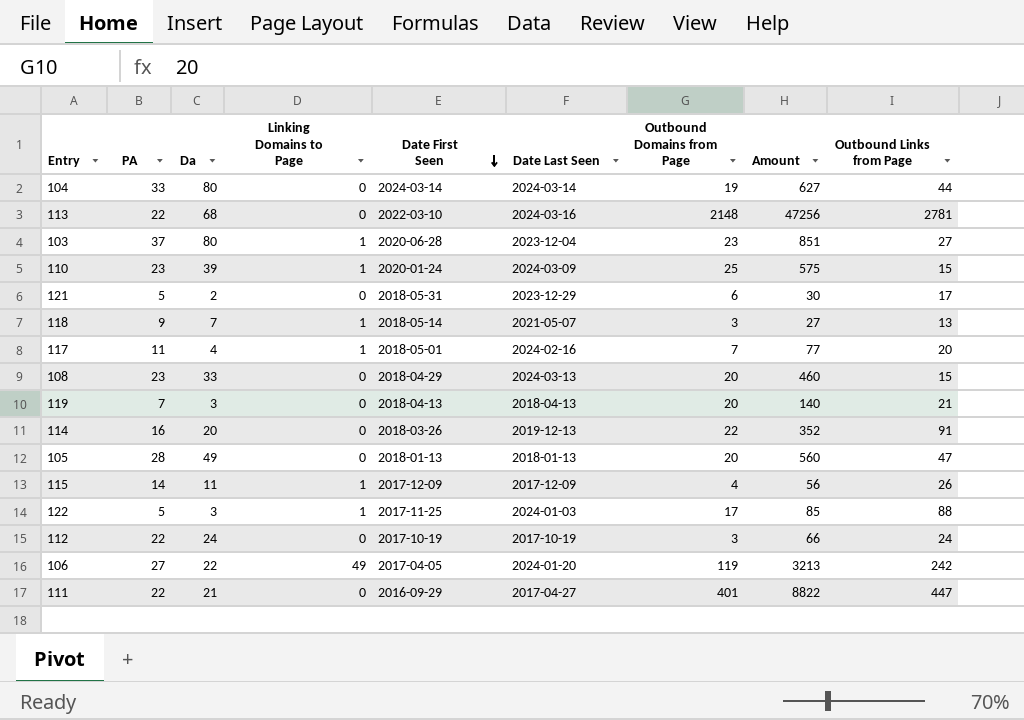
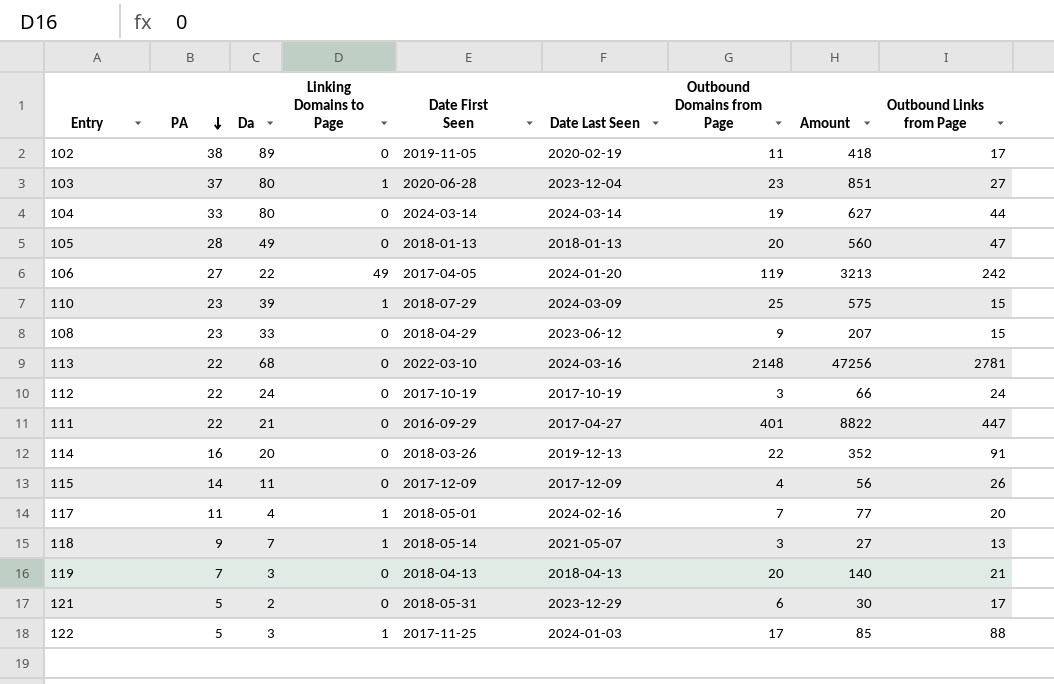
row order: Date First Seen descending -> PA descending
row 102: none -> 38 | 89 | 0 | 2019-11-05 | 2020-02-19 | 11 | 418 | 17
110 | Date First Seen: 2020-01-24 -> 2018-07-29
108 | Date Last Seen: 2024-03-13 -> 2023-06-12
108 | Outbound Domains from Page: 20 -> 9
108 | Amount: 460 -> 207
115 | Linking Domains to Page: 1 -> 0

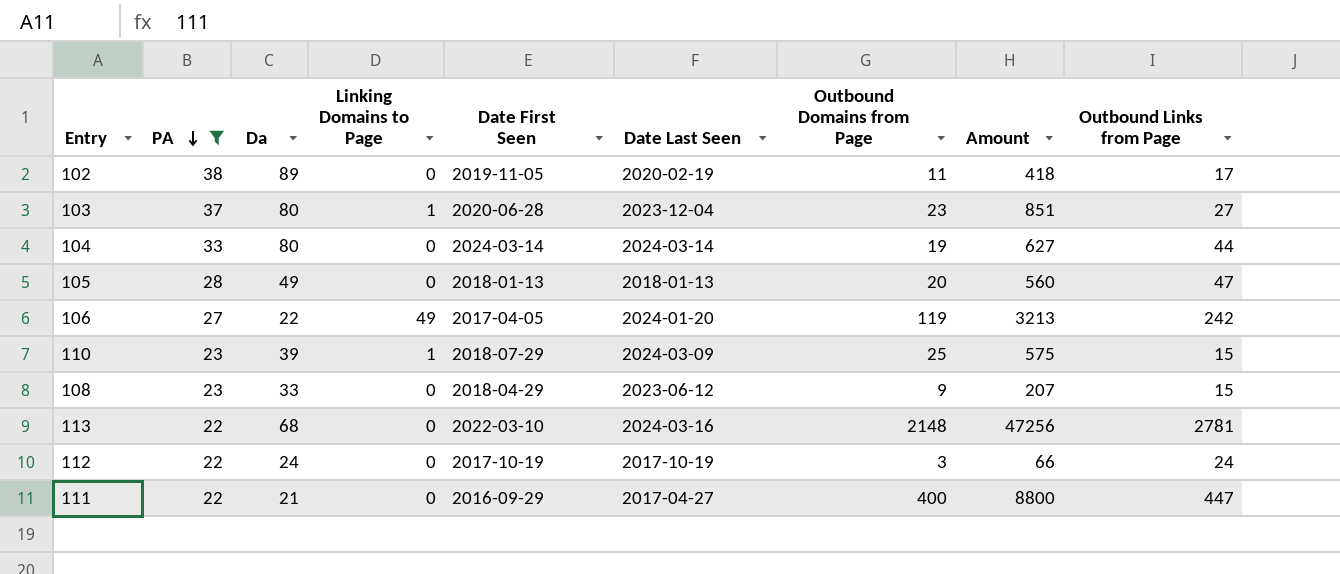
filter: none -> PA >= 22
111 | Outbound Domains from Page: 401 -> 400
111 | Amount: 8822 -> 8800

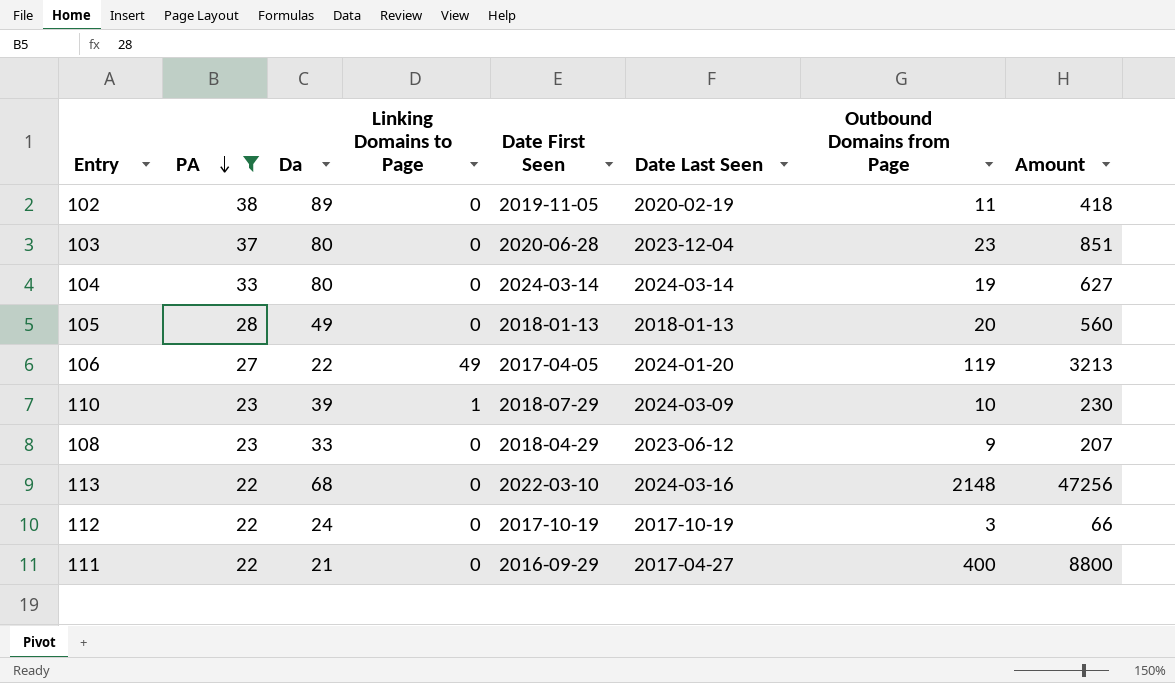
column Outbound Links from Page | position: 9 -> none
103 | Linking Domains to Page: 1 -> 0
110 | Outbound Domains from Page: 25 -> 10
110 | Amount: 575 -> 230

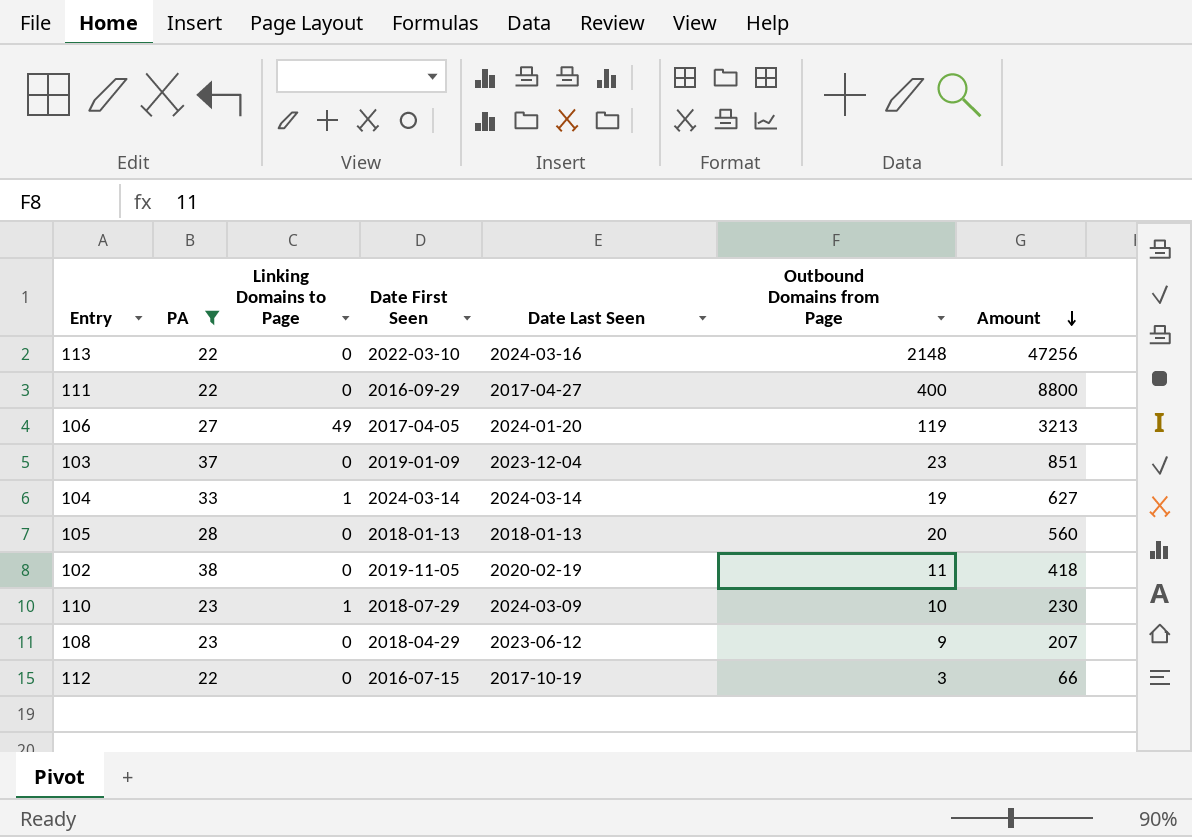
row order: PA descending -> Amount descending
column Da | position: 3 -> none
103 | Date First Seen: 2020-06-28 -> 2019-01-09
104 | Linking Domains to Page: 0 -> 1
112 | Date First Seen: 2017-10-19 -> 2016-07-15

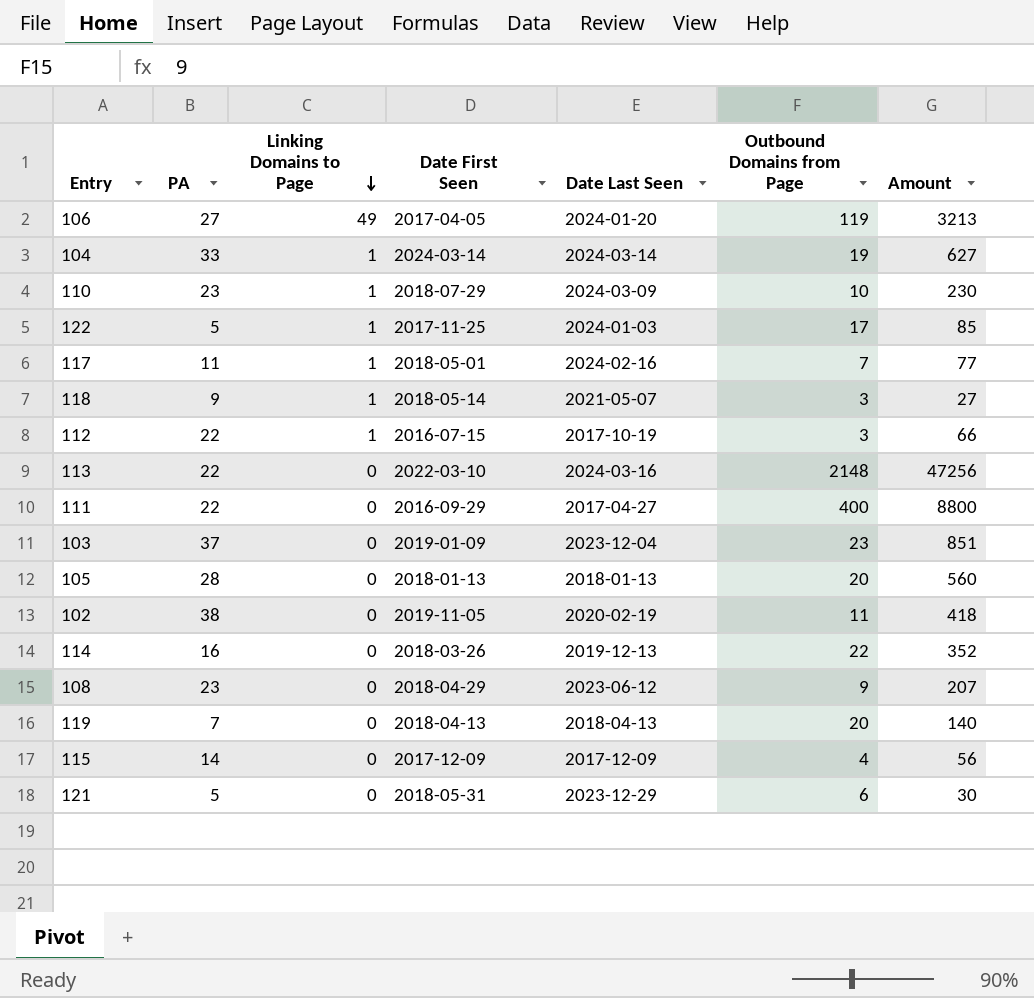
filter: PA >= 22 -> none
row order: Amount descending -> Linking Domains to Page descending
112 | Linking Domains to Page: 0 -> 1

